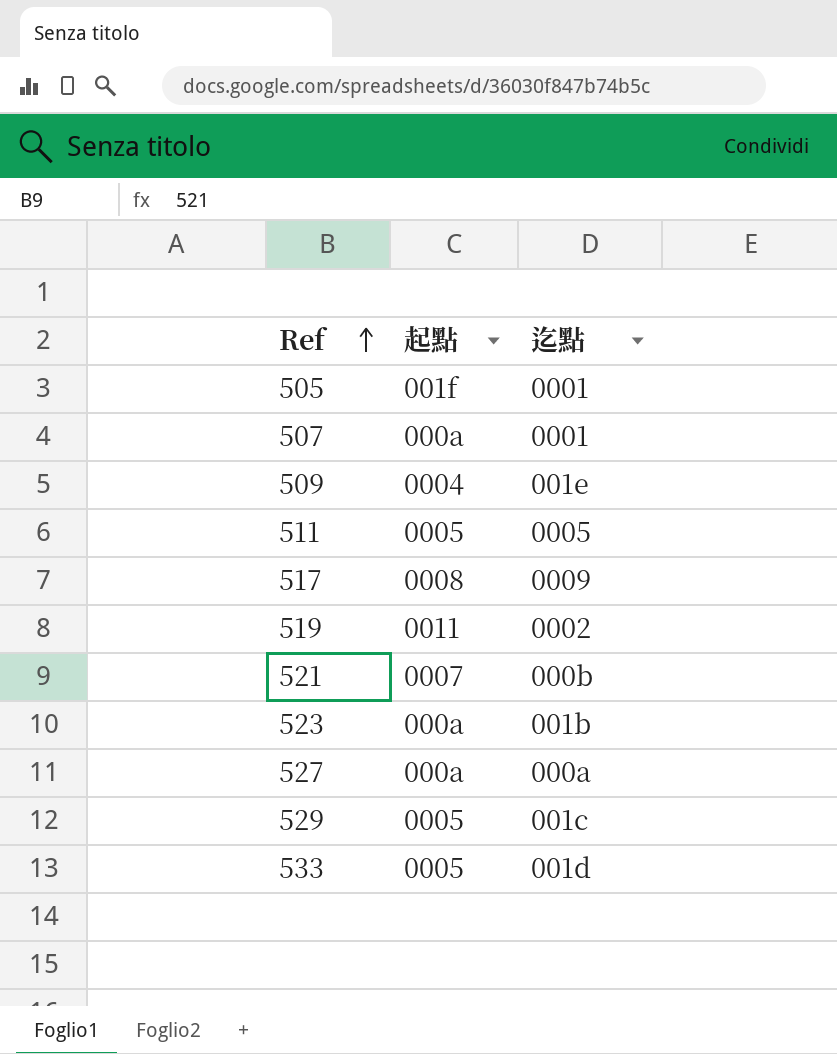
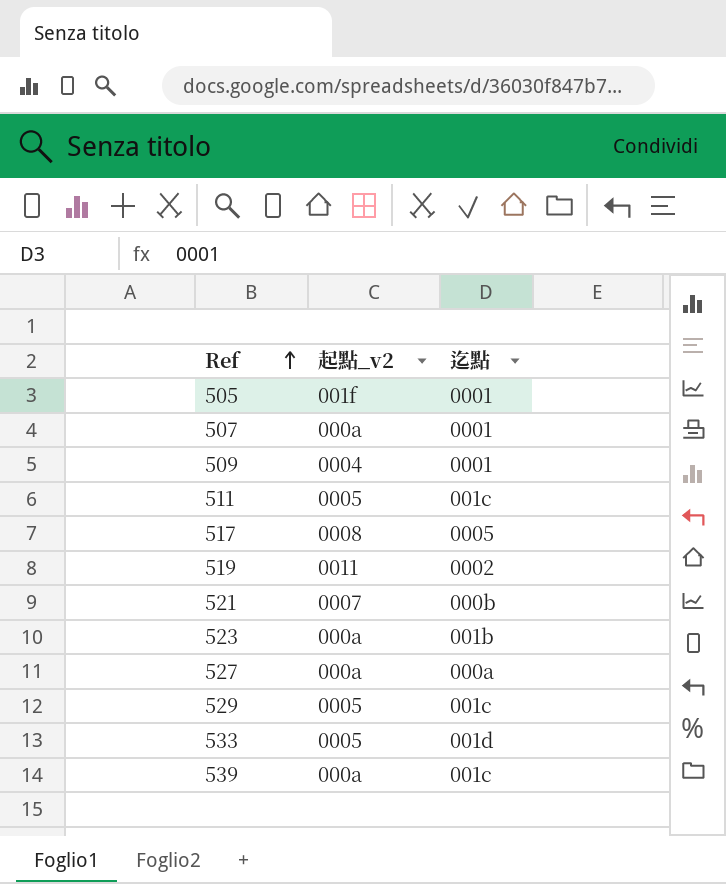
column name: 起點 -> 起點_v2
509 | 迄點: 001e -> 0001
511 | 迄點: 0005 -> 001c
517 | 迄點: 0009 -> 0005
row 539: none -> 000a | 001c

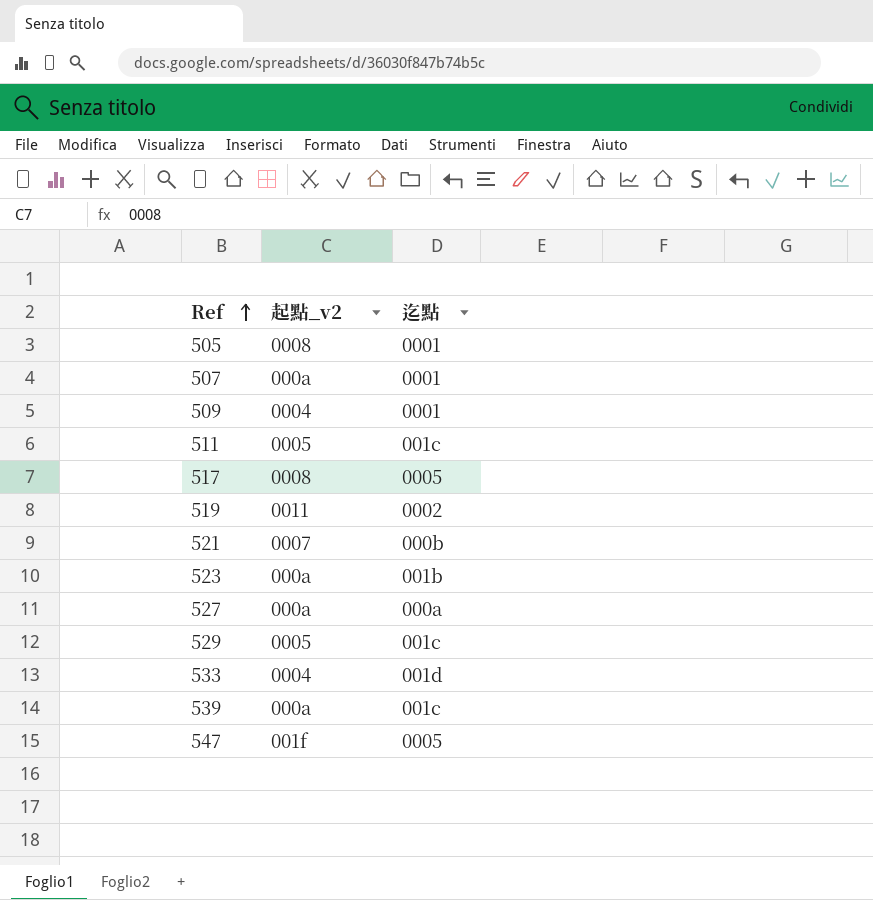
505 | 起點_v2: 001f -> 0008
533 | 起點_v2: 0005 -> 0004
row 547: none -> 001f | 0005

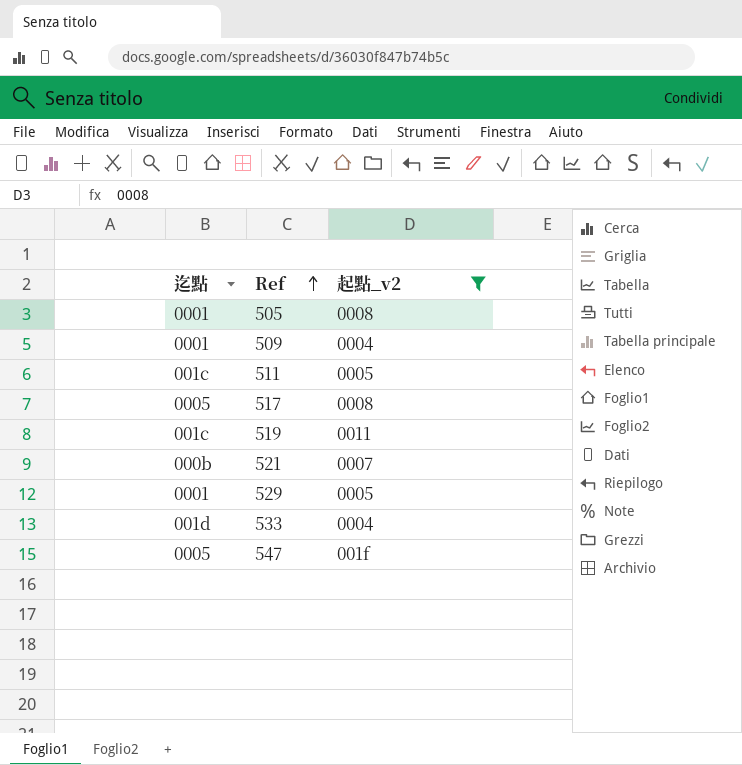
filter: none -> 起點_v2 != 000a
column 迄點 | position: 3 -> 1
519 | 迄點: 0002 -> 001c
529 | 迄點: 001c -> 0001

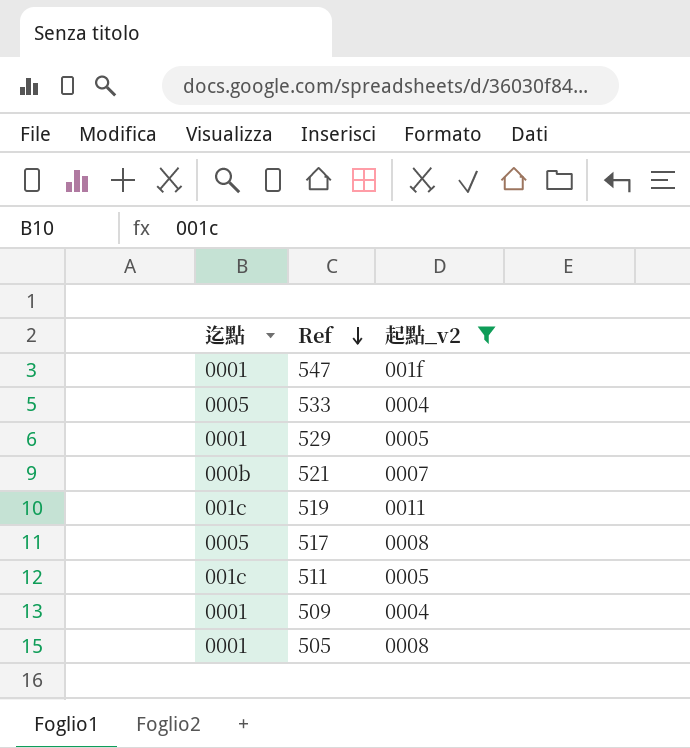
row order: Ref ascending -> Ref descending
547 | 迄點: 0005 -> 0001
533 | 迄點: 001d -> 0005

